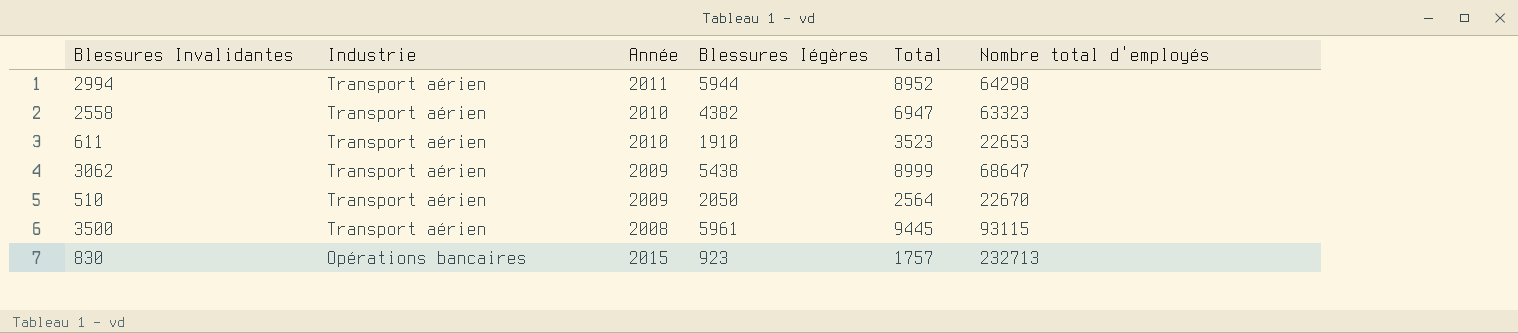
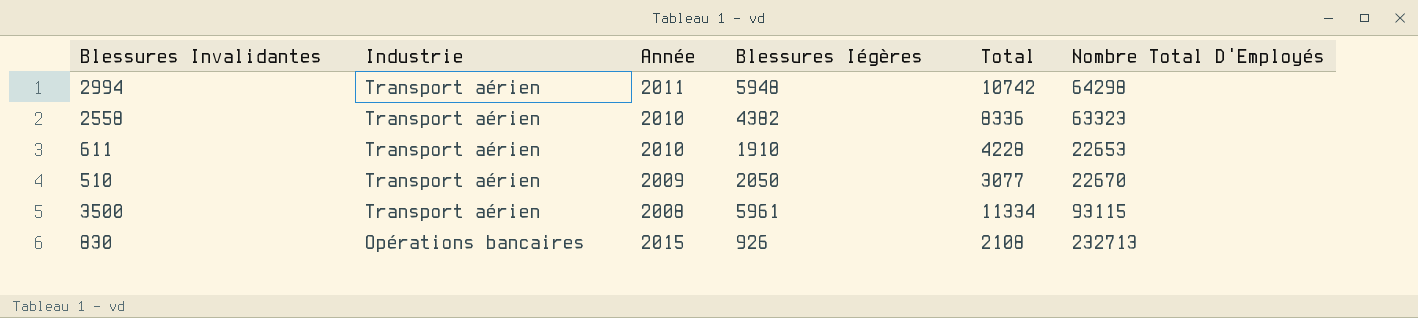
column name: Nombre total d'employés -> Nombre Total D'Employés
row 3062: Transport aérien | 2009 | 5438 | 8999 | 68647 -> none
2994 | Blessures Iégères: 5944 -> 5948
2994 | Total: 8952 -> 10742
2558 | Total: 6947 -> 8336
611 | Total: 3523 -> 4228
510 | Total: 2564 -> 3077
3500 | Total: 9445 -> 11334
830 | Blessures Iégères: 923 -> 926
830 | Total: 1757 -> 2108

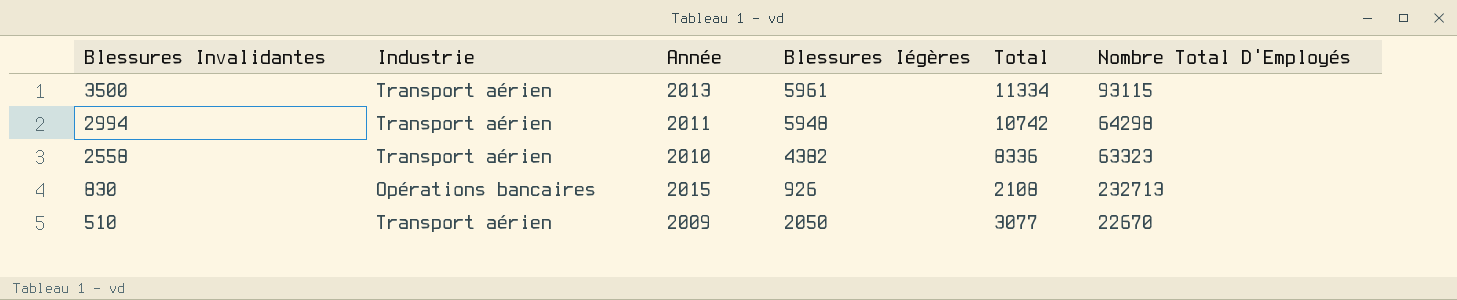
row order: Industrie descending -> Blessures Invalidantes descending
row 611: Transport aérien | 2010 | 1910 | 4228 | 22653 -> none
3500 | Année: 2008 -> 2013

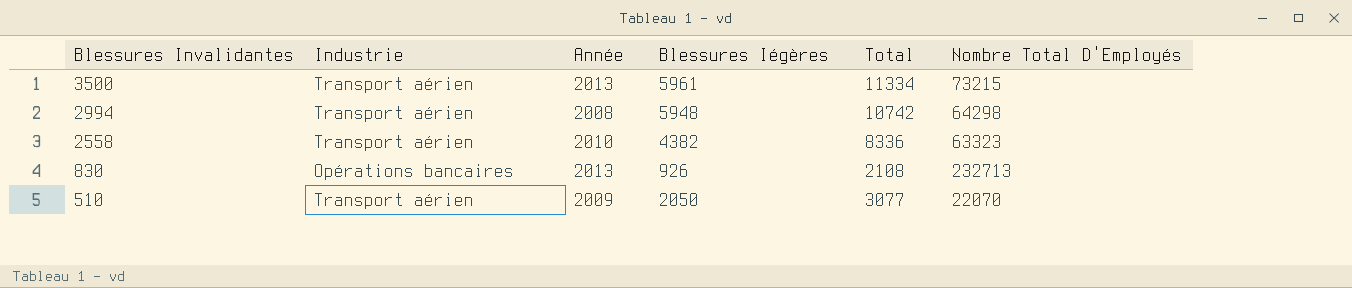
3500 | Nombre Total D'Employés: 93115 -> 73215
2994 | Année: 2011 -> 2008
830 | Année: 2015 -> 2013
510 | Nombre Total D'Employés: 22670 -> 22070

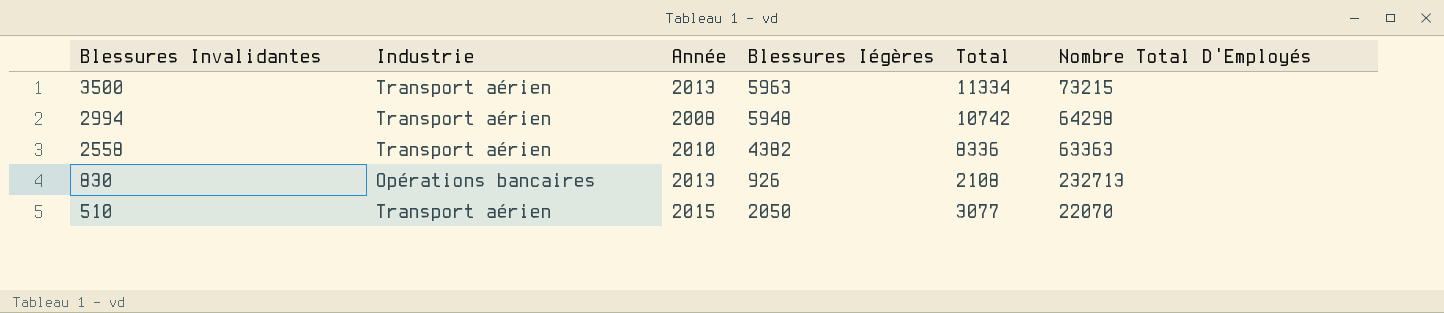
3500 | Blessures Iégères: 5961 -> 5963
2558 | Nombre Total D'Employés: 63323 -> 63363
510 | Année: 2009 -> 2015

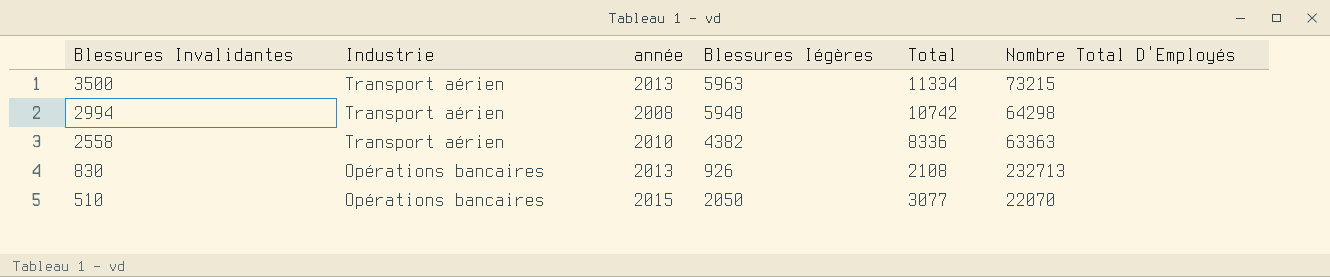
column name: Année -> année
510 | Industrie: Transport aérien -> Opérations bancaires

